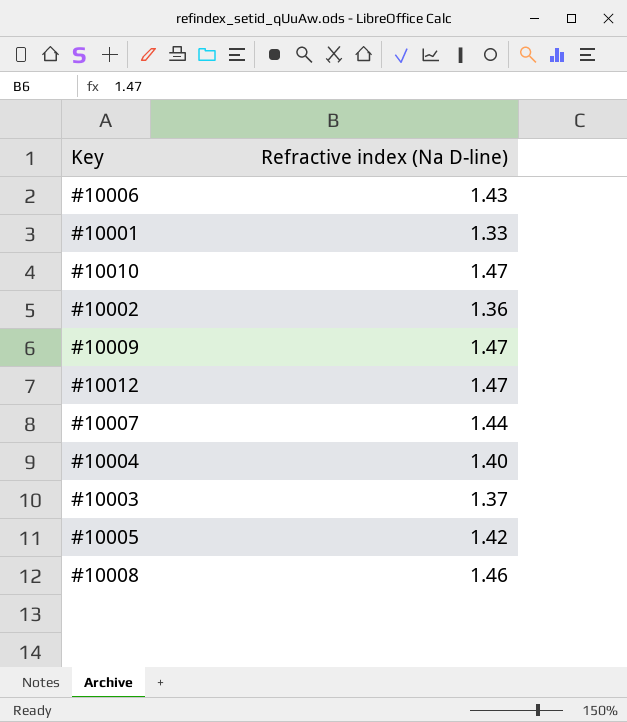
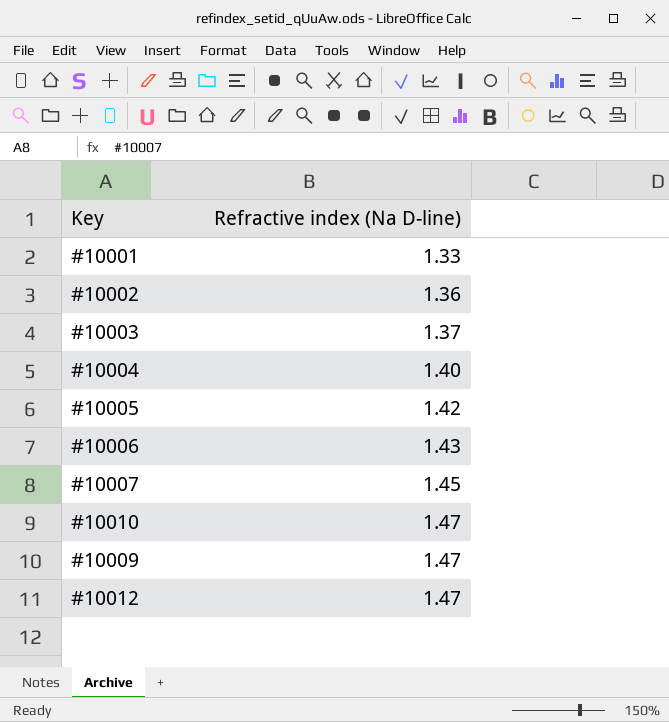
row order: none -> Refractive index (Na D-line) ascending
row #10008: 1.46 -> none
#10007 | Refractive index (Na D-line): 1.44 -> 1.45

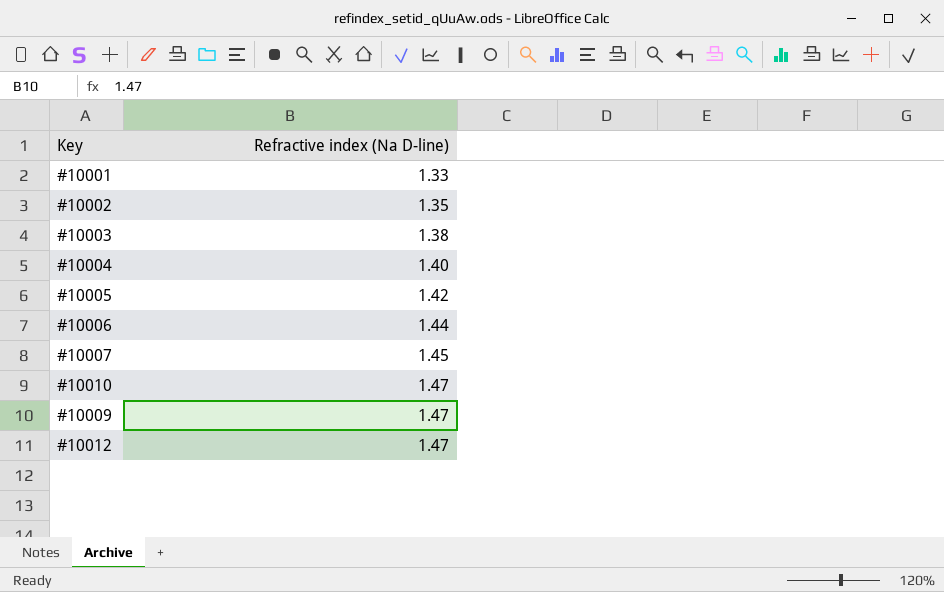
#10002 | Refractive index (Na D-line): 1.36 -> 1.35
#10003 | Refractive index (Na D-line): 1.37 -> 1.38
#10006 | Refractive index (Na D-line): 1.43 -> 1.44

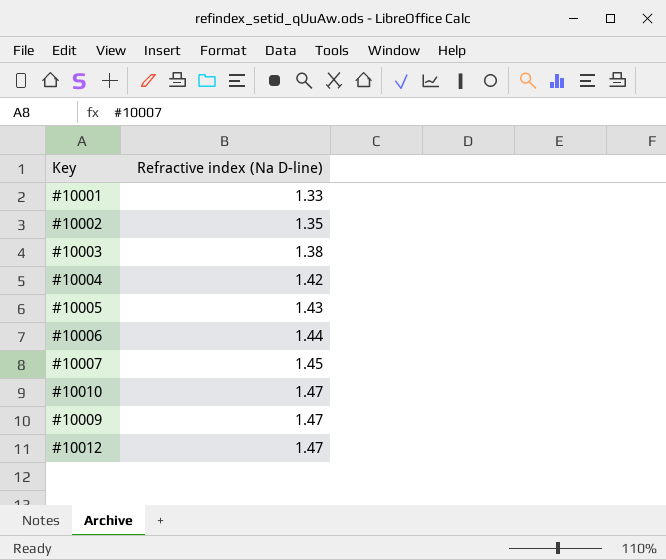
#10004 | Refractive index (Na D-line): 1.40 -> 1.42
#10005 | Refractive index (Na D-line): 1.42 -> 1.43

